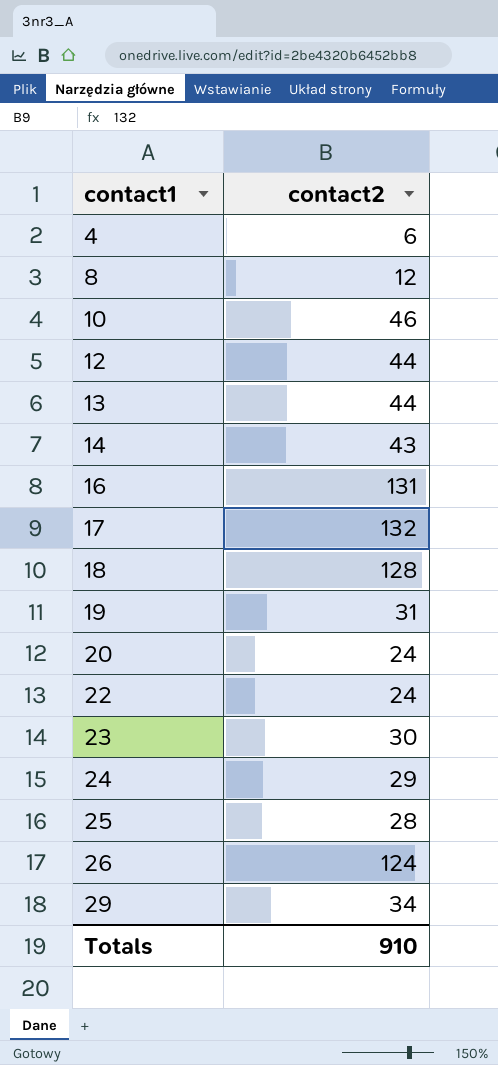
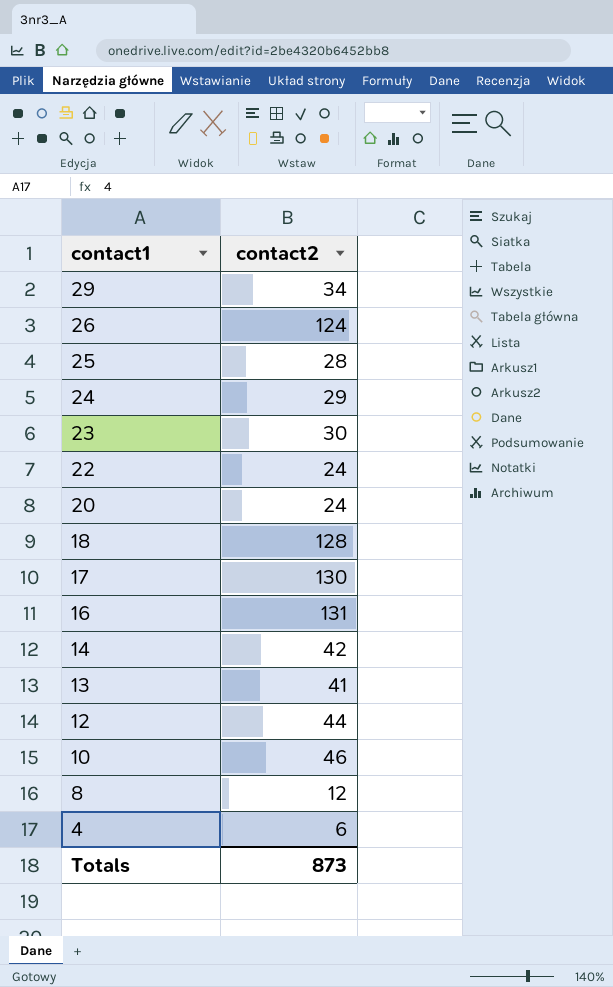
row order: contact1 ascending -> contact1 descending
row 19: 31 -> none
17 | contact2: 132 -> 130
14 | contact2: 43 -> 42
13 | contact2: 44 -> 41
Totals | contact2: 910 -> 873

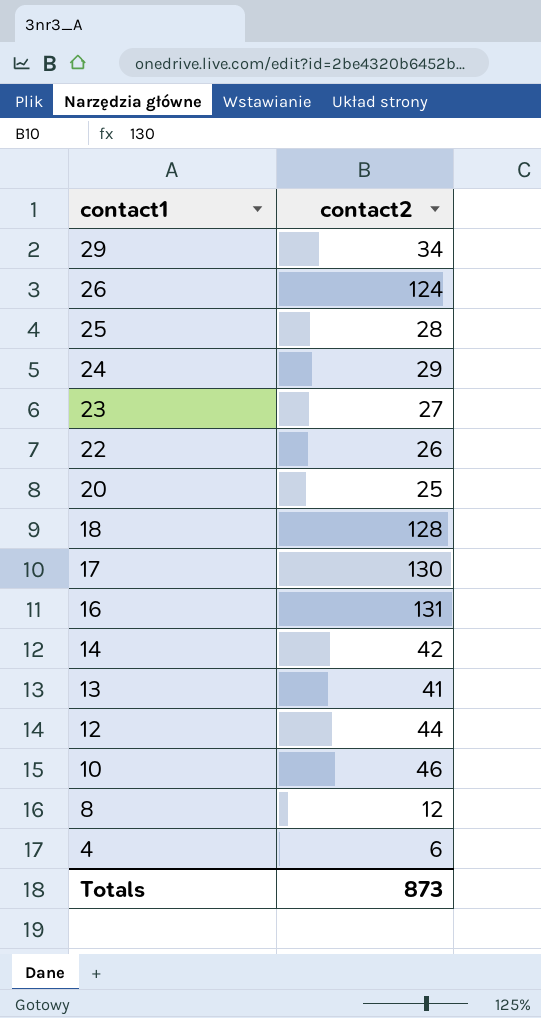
23 | contact2: 30 -> 27
22 | contact2: 24 -> 26
20 | contact2: 24 -> 25

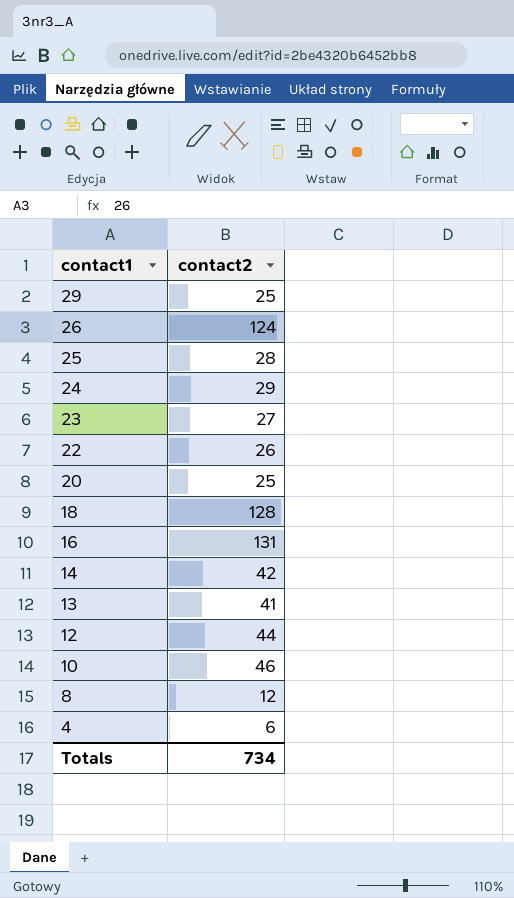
row 17: 130 -> none
29 | contact2: 34 -> 25
Totals | contact2: 873 -> 734

